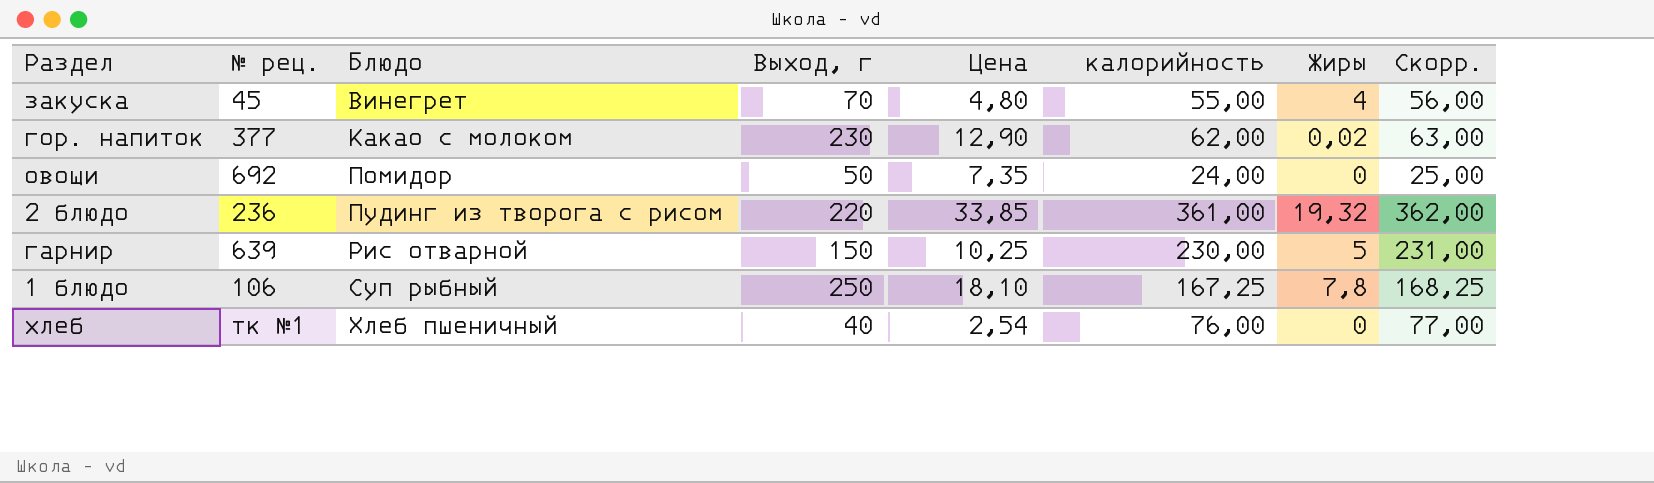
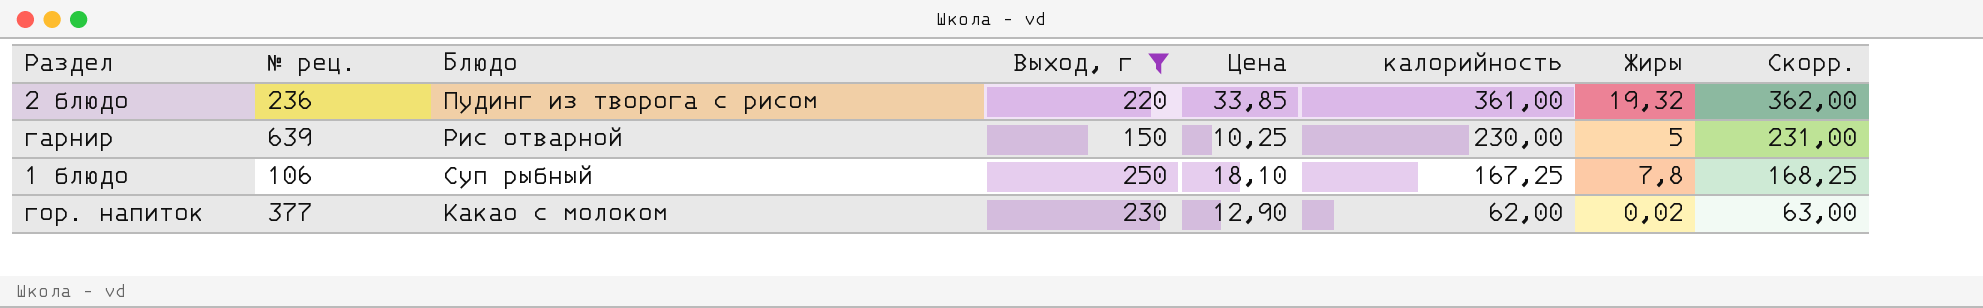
filter: none -> Выход, г >= 150
row order: Блюдо ascending -> калорийность descending

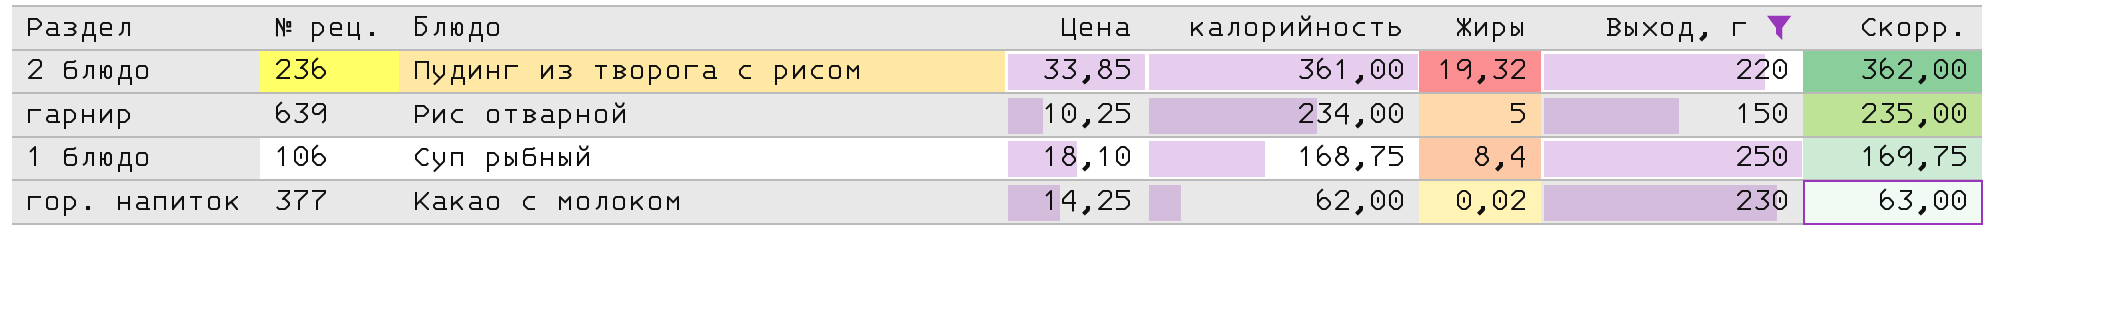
column Выход, г | position: 4 -> 7
гарнир | калорийность: 230,00 -> 234,00
гарнир | Скорр.: 231,00 -> 235,00
1 блюдо | калорийность: 167,25 -> 168,75
1 блюдо | Жиры: 7,8 -> 8,4
1 блюдо | Скорр.: 168,25 -> 169,75
гор. напиток | Цена: 12,90 -> 14,25

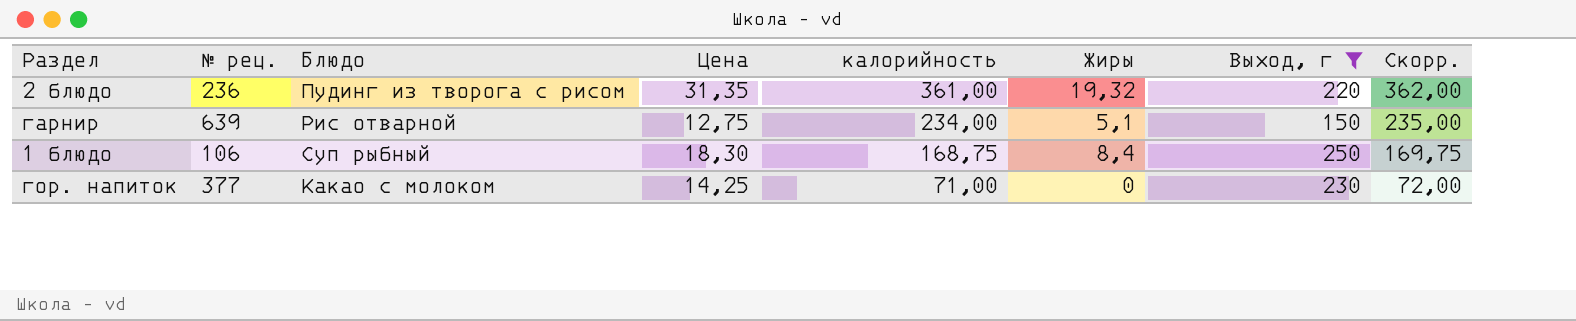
2 блюдо | Цена: 33,85 -> 31,35
гарнир | Цена: 10,25 -> 12,75
гарнир | Жиры: 5 -> 5,1
1 блюдо | Цена: 18,10 -> 18,30
гор. напиток | калорийность: 62,00 -> 71,00
гор. напиток | Жиры: 0,02 -> 0
гор. напиток | Скорр.: 63,00 -> 72,00

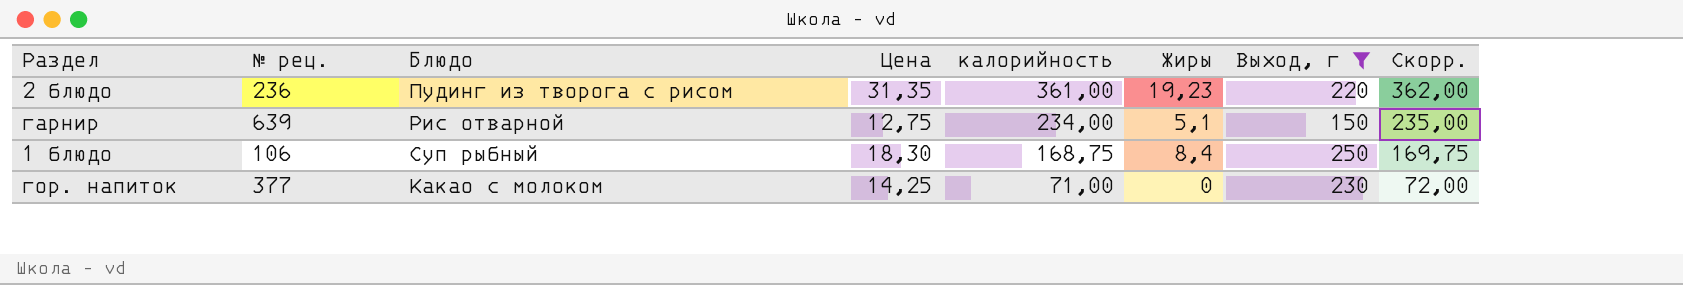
2 блюдо | Жиры: 19,32 -> 19,23

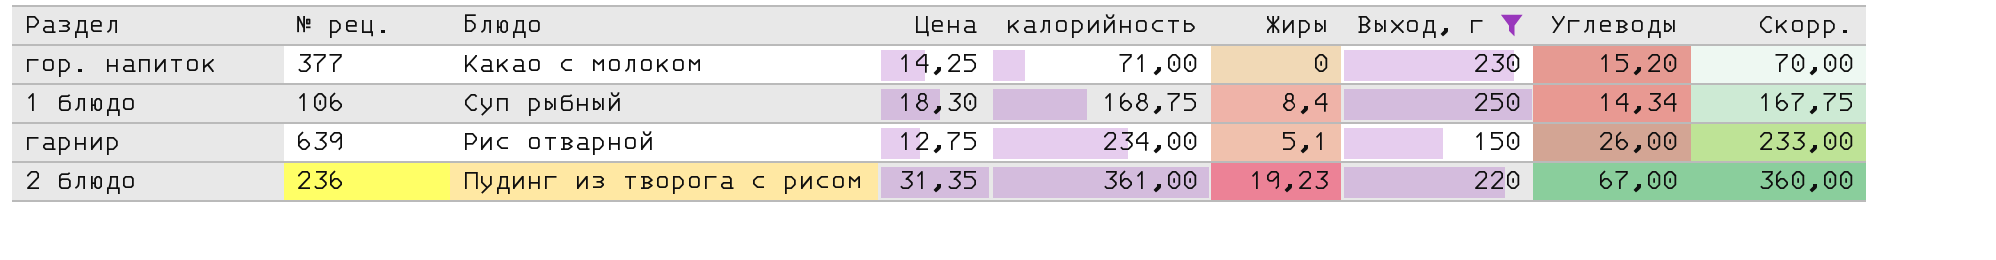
row order: калорийность descending -> калорийность ascending
column Углеводы | position: none -> 8
column Скорр. | formula: [калорийность] + 1 -> [калорийность] - 1

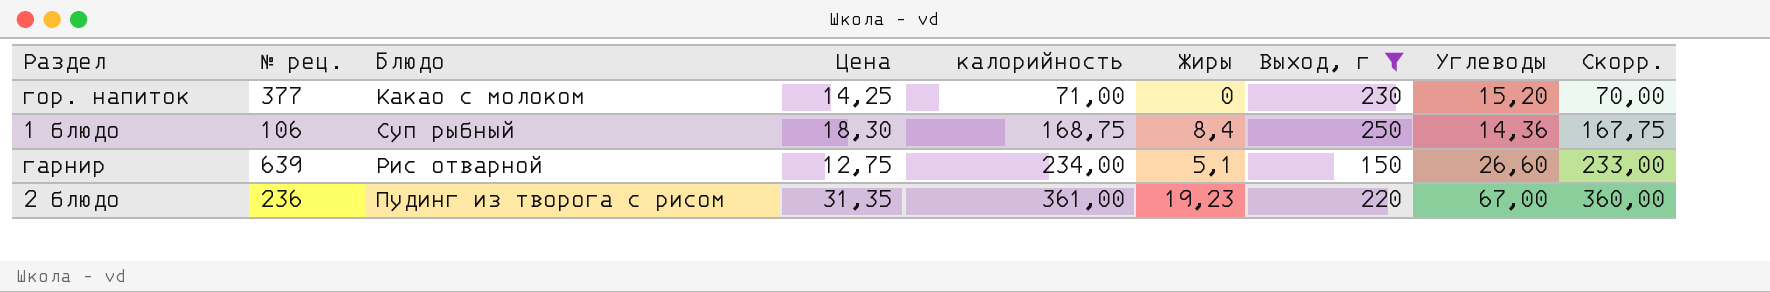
1 блюдо | Углеводы: 14,34 -> 14,36
гарнир | Углеводы: 26,00 -> 26,60

